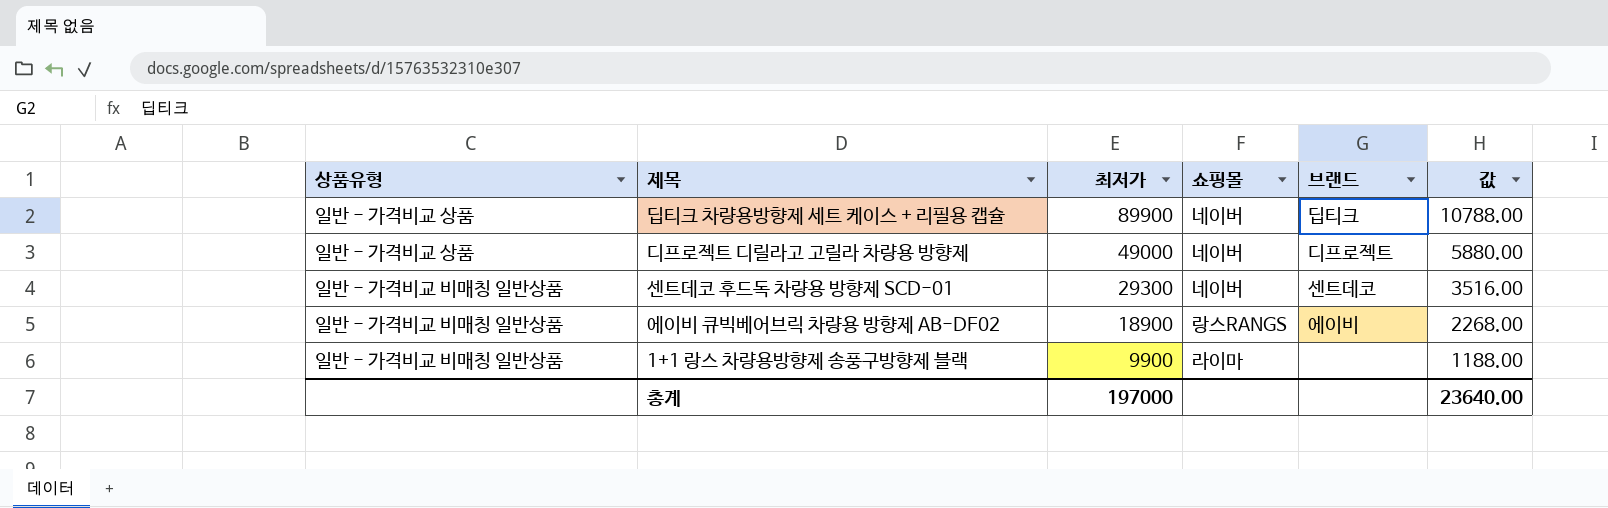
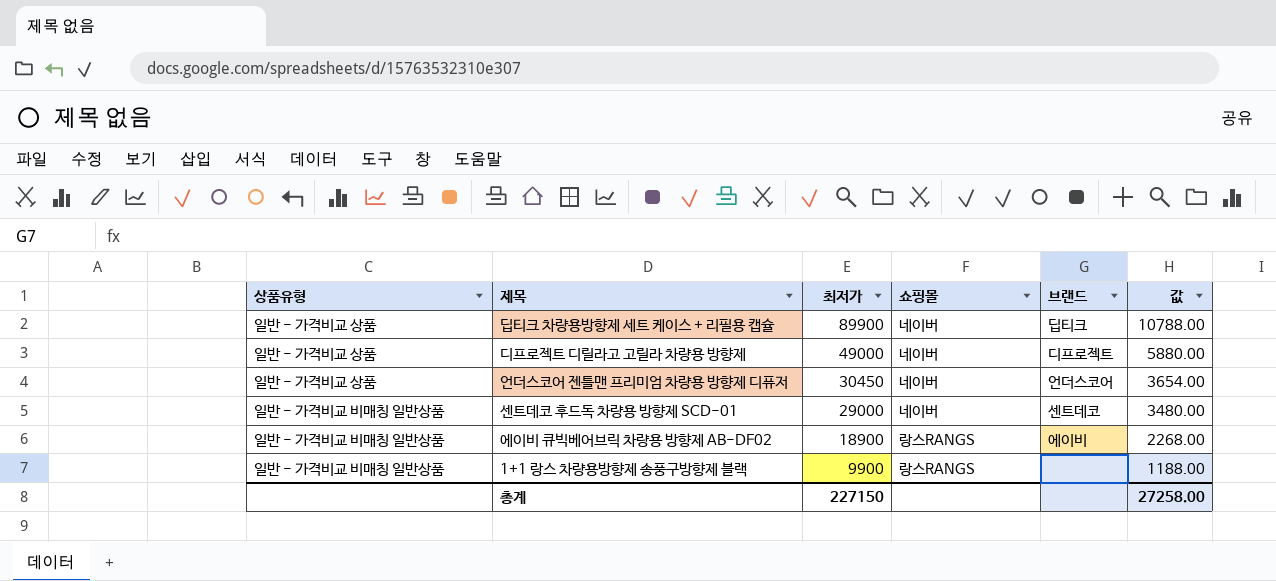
row 언더스코어 젠틀맨 프리미엄 차량용 방향제 디퓨저: none -> 일반 - 가격비교 상품 | 30450 | 네이버 | 언더스코어 | 3654.00
센트데코 후드독 차량용 방향제 SCD-01 | 최저가: 29300 -> 29000
센트데코 후드독 차량용 방향제 SCD-01 | 값: 3516.00 -> 3480.00
1+1 랑스 차량용방향제 송풍구방향제 블랙 | 쇼핑몰: 라이마 -> 랑스RANGS
총계 | 최저가: 197000 -> 227150
총계 | 값: 23640.00 -> 27258.00

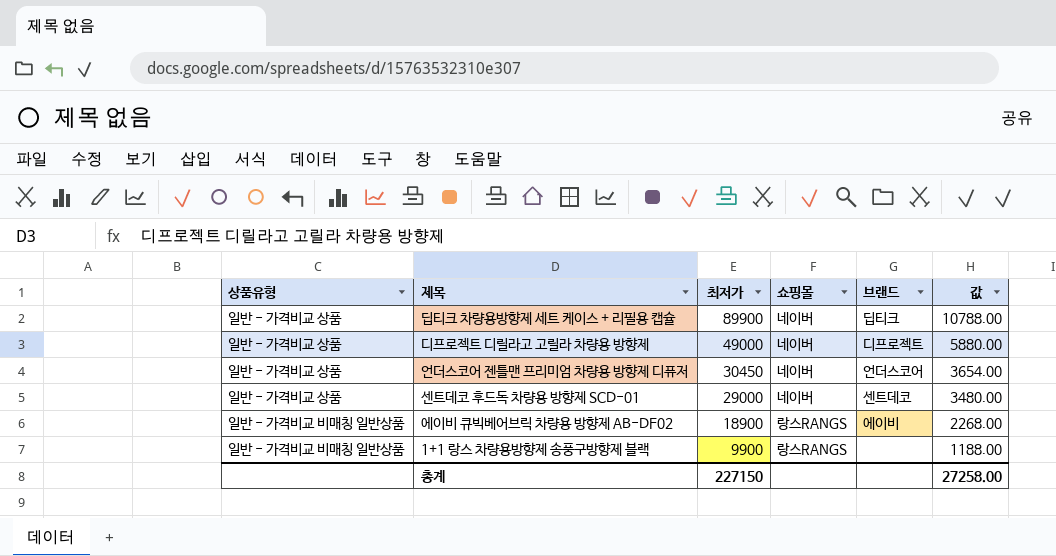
센트데코 후드독 차량용 방향제 SCD-01 | 상품유형: 일반 - 가격비교 비매칭 일반상품 -> 일반 - 가격비교 상품

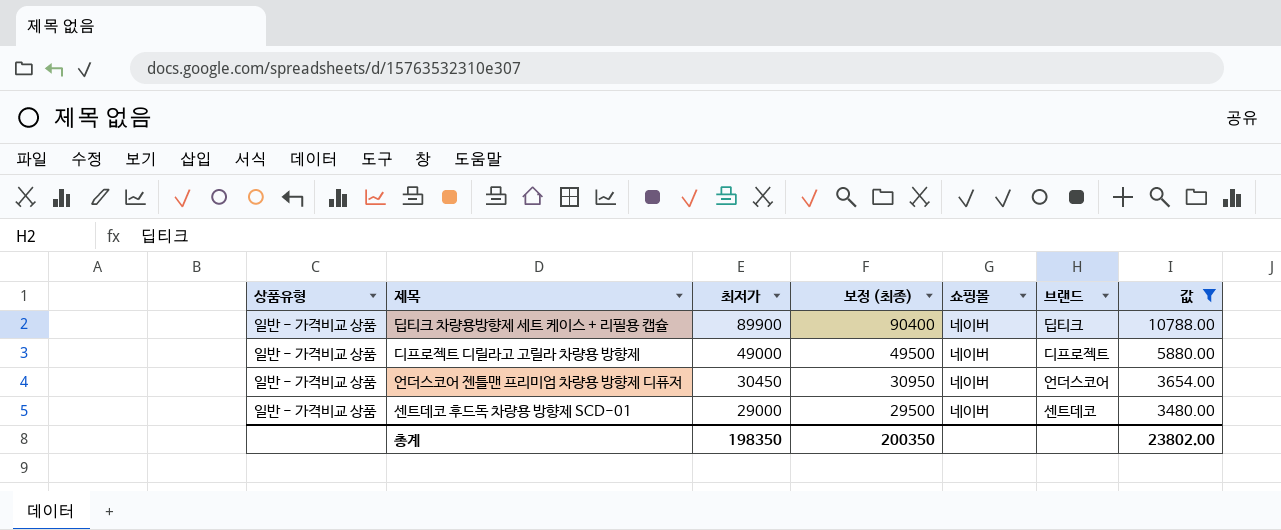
filter: none -> 값 >= 3480.00
column 보정 (최종) | formula: none -> [최저가] + 500
총계 | 최저가: 227150 -> 198350
총계 | 값: 27258.00 -> 23802.00

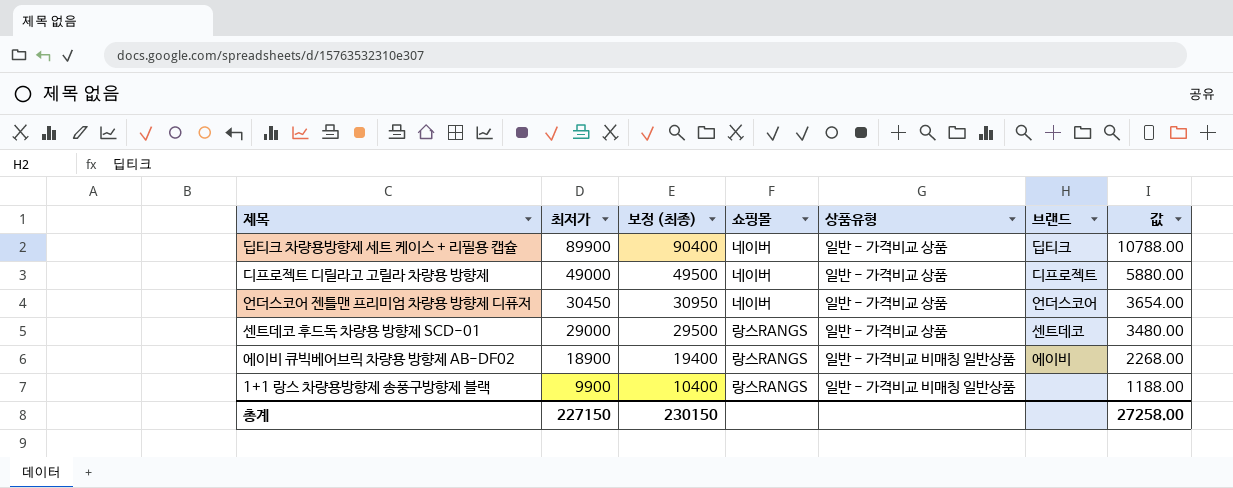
filter: 값 >= 3480.00 -> none
column 상품유형 | position: 1 -> 5
센트데코 후드독 차량용 방향제 SCD-01 | 쇼핑몰: 네이버 -> 랑스RANGS
총계 | 최저가: 198350 -> 227150
총계 | 보정 (최종): 200350 -> 230150
총계 | 값: 23802.00 -> 27258.00

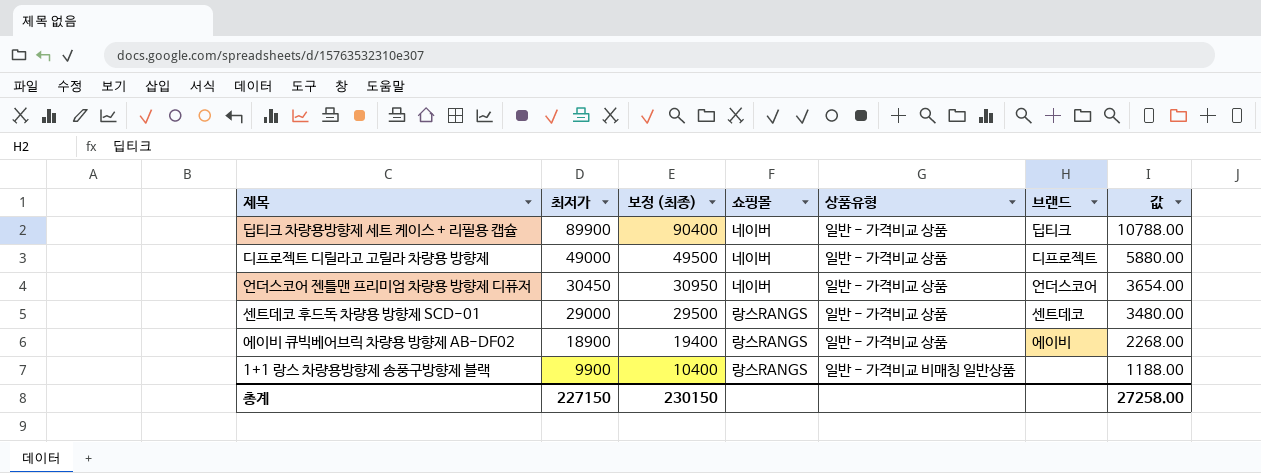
에이비 큐빅베어브릭 차량용 방향제 AB-DF02 | 상품유형: 일반 - 가격비교 비매칭 일반상품 -> 일반 - 가격비교 상품

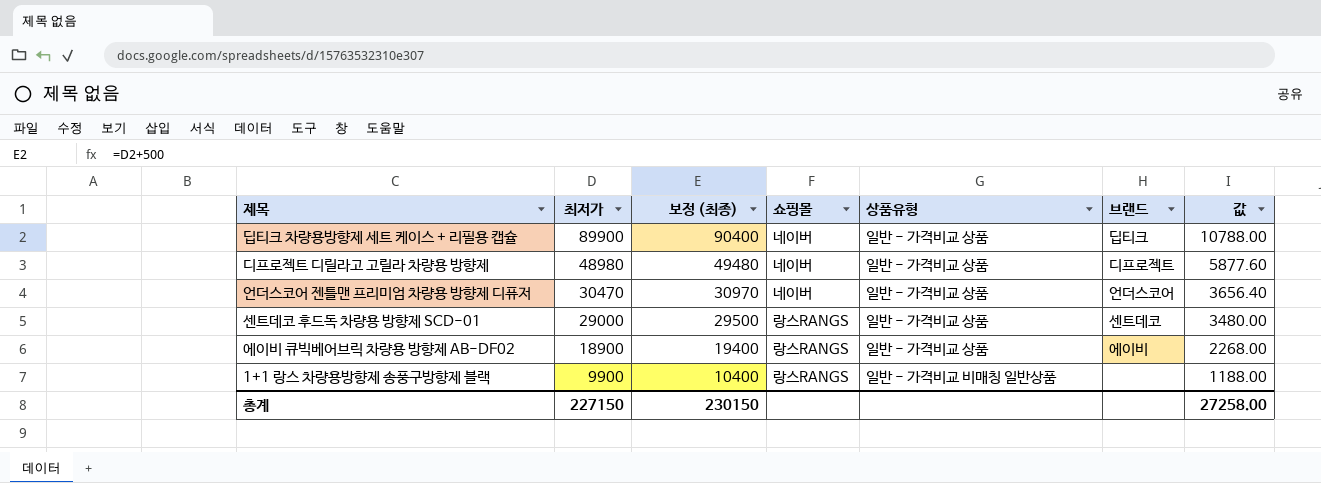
디프로젝트 디릴라고 고릴라 차량용 방향제 | 최저가: 49000 -> 48980
디프로젝트 디릴라고 고릴라 차량용 방향제 | 보정 (최종): 49500 -> 49480
디프로젝트 디릴라고 고릴라 차량용 방향제 | 값: 5880.00 -> 5877.60
언더스코어 젠틀맨 프리미엄 차량용 방향제 디퓨저 | 최저가: 30450 -> 30470
언더스코어 젠틀맨 프리미엄 차량용 방향제 디퓨저 | 보정 (최종): 30950 -> 30970
언더스코어 젠틀맨 프리미엄 차량용 방향제 디퓨저 | 값: 3654.00 -> 3656.40

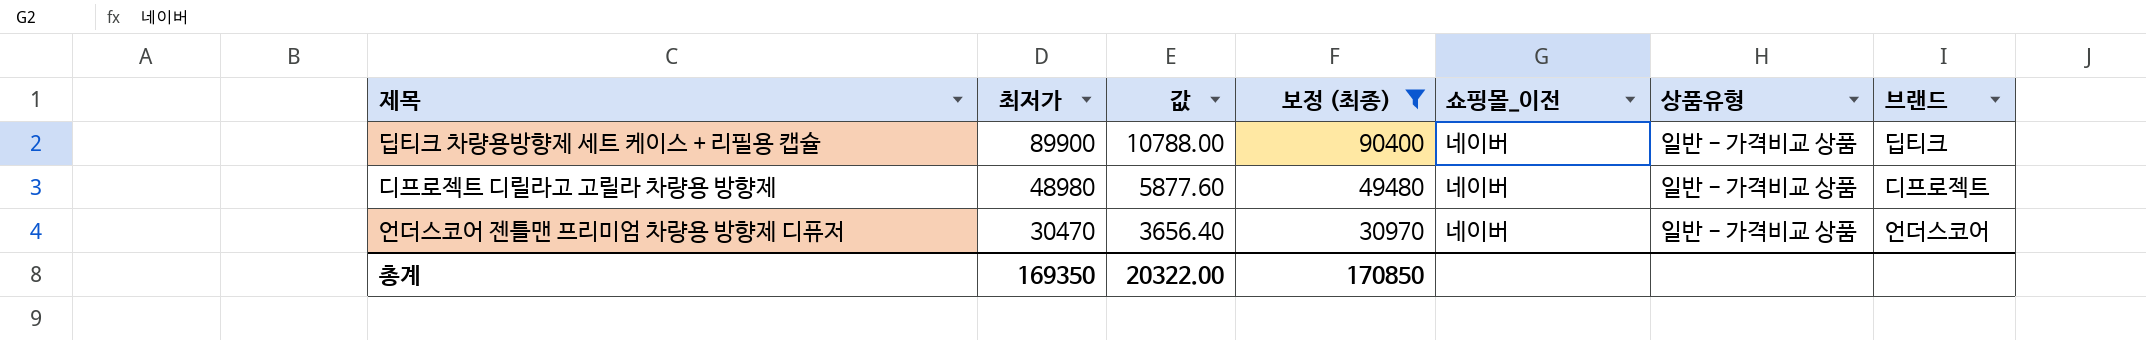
filter: none -> 보정 (최종) >= 30970
column 값 | position: 7 -> 3
column name: 쇼핑몰 -> 쇼핑몰_이전
총계 | 최저가: 227150 -> 169350
총계 | 값: 27258.00 -> 20322.00
총계 | 보정 (최종): 230150 -> 170850

